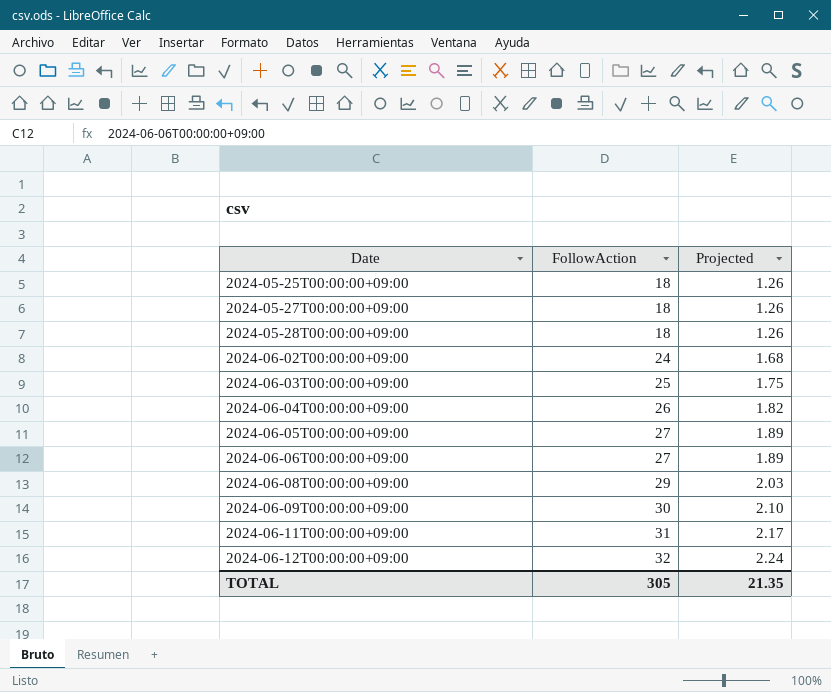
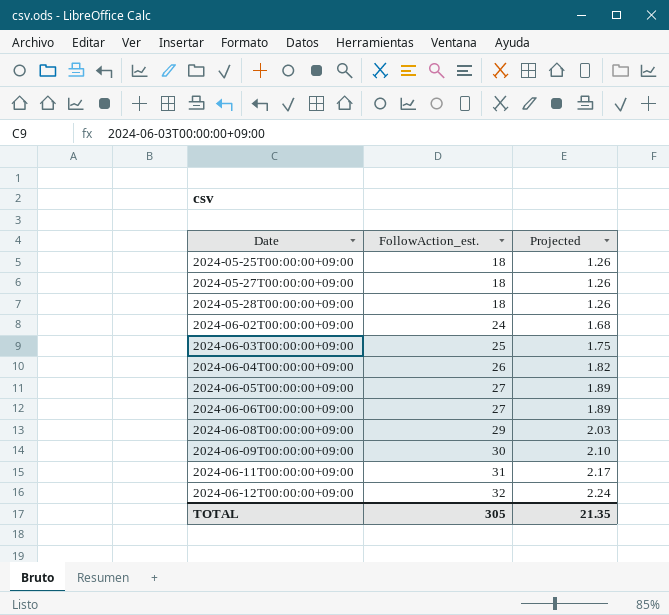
column name: FollowAction -> FollowAction_est.

